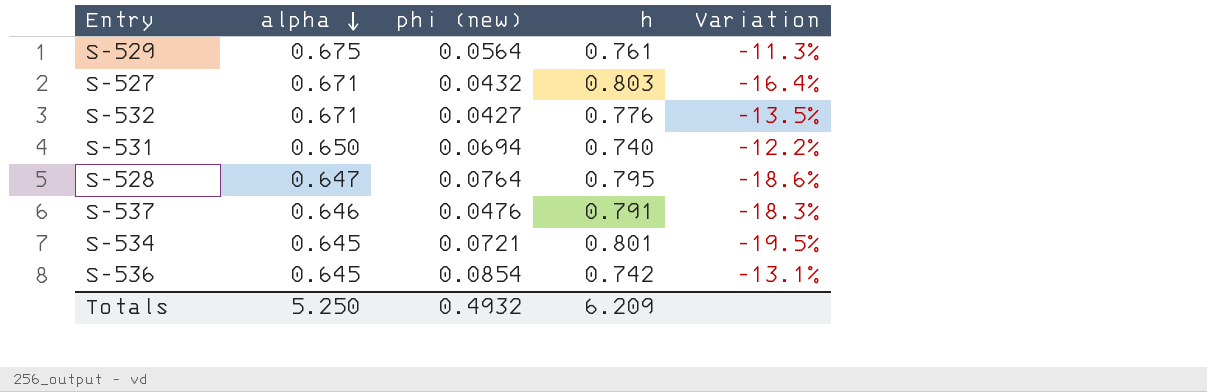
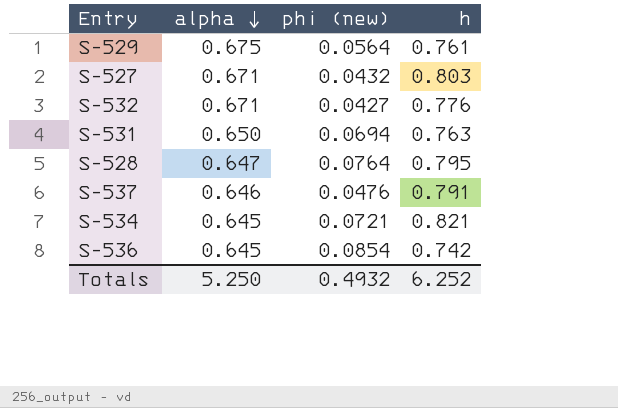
column Variation | formula: ([alpha] - [h]) / [h] -> none
S-531 | h: 0.740 -> 0.763
S-534 | h: 0.801 -> 0.821
Totals | h: 6.209 -> 6.252

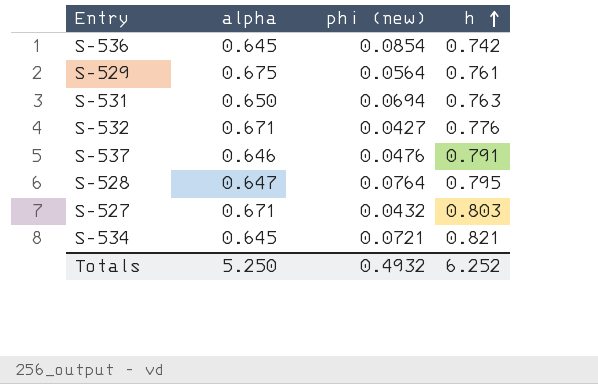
row order: alpha descending -> h ascending

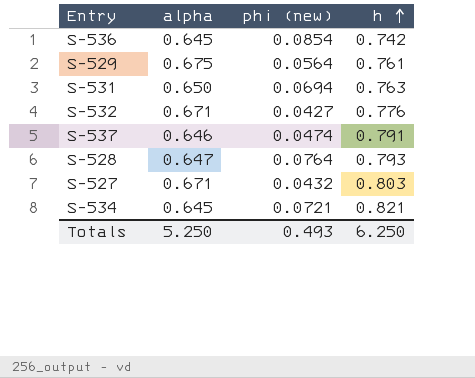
S-537 | phi (new): 0.0476 -> 0.0474
S-528 | h: 0.795 -> 0.793
Totals | phi (new): 0.4932 -> 0.493
Totals | h: 6.252 -> 6.250

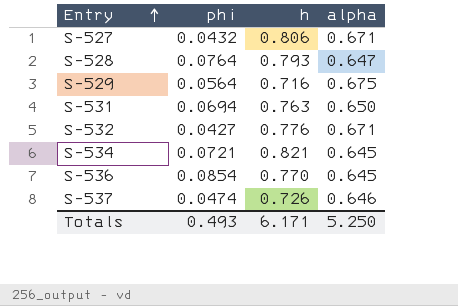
row order: h ascending -> Entry ascending
column name: phi (new) -> phi
column alpha | position: 2 -> 4
S-527 | h: 0.803 -> 0.806
S-529 | h: 0.761 -> 0.716
S-536 | h: 0.742 -> 0.770
S-537 | h: 0.791 -> 0.726
Totals | h: 6.250 -> 6.171

